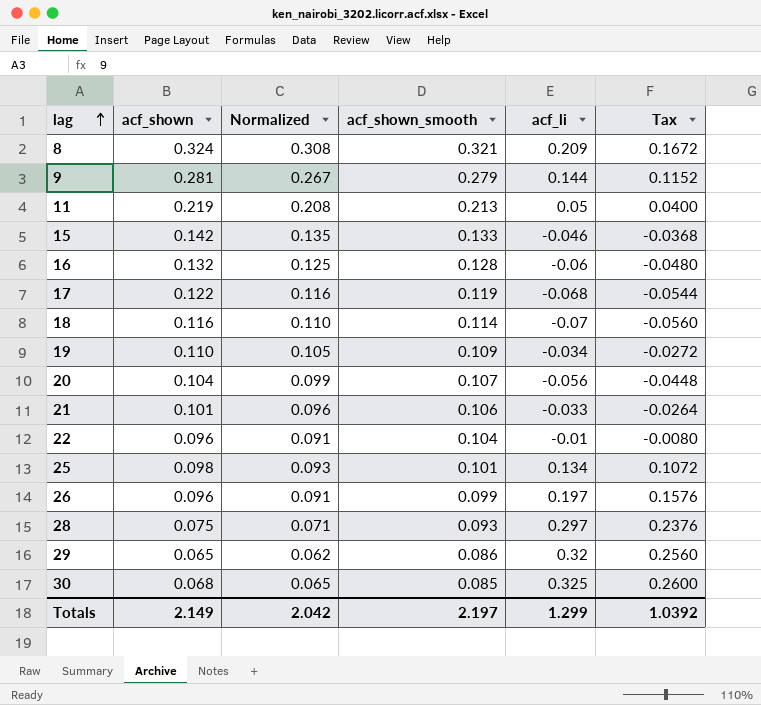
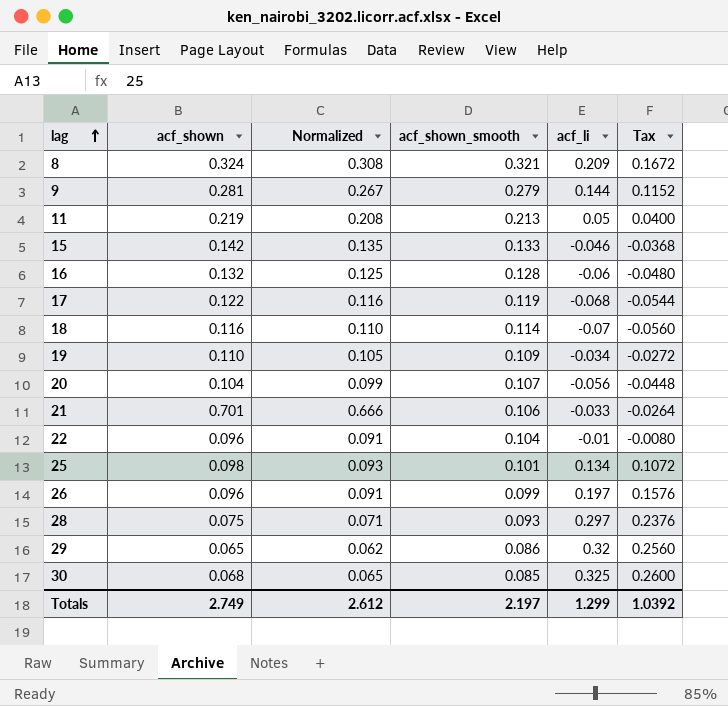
21 | acf_shown: 0.101 -> 0.701
21 | Normalized: 0.096 -> 0.666
Totals | acf_shown: 2.149 -> 2.749
Totals | Normalized: 2.042 -> 2.612

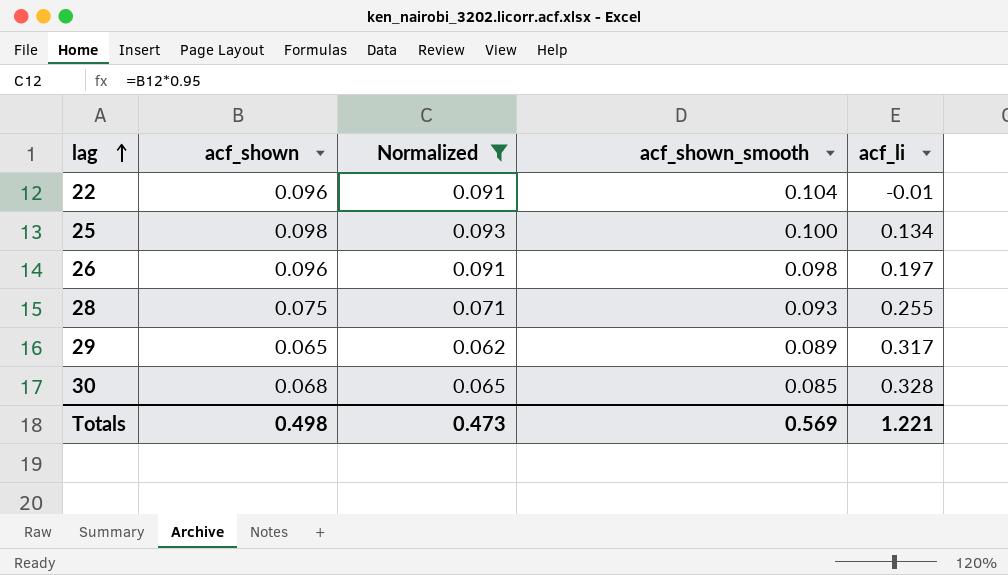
filter: none -> Normalized <= 0.093
column Tax | formula: [acf_li] * 0.8 -> none
25 | acf_shown_smooth: 0.101 -> 0.100
26 | acf_shown_smooth: 0.099 -> 0.098
28 | acf_li: 0.297 -> 0.255
29 | acf_shown_smooth: 0.086 -> 0.089
29 | acf_li: 0.32 -> 0.317
30 | acf_li: 0.325 -> 0.328
Totals | acf_shown: 2.749 -> 0.498
Totals | Normalized: 2.612 -> 0.473
Totals | acf_shown_smooth: 2.197 -> 0.569
Totals | acf_li: 1.299 -> 1.221

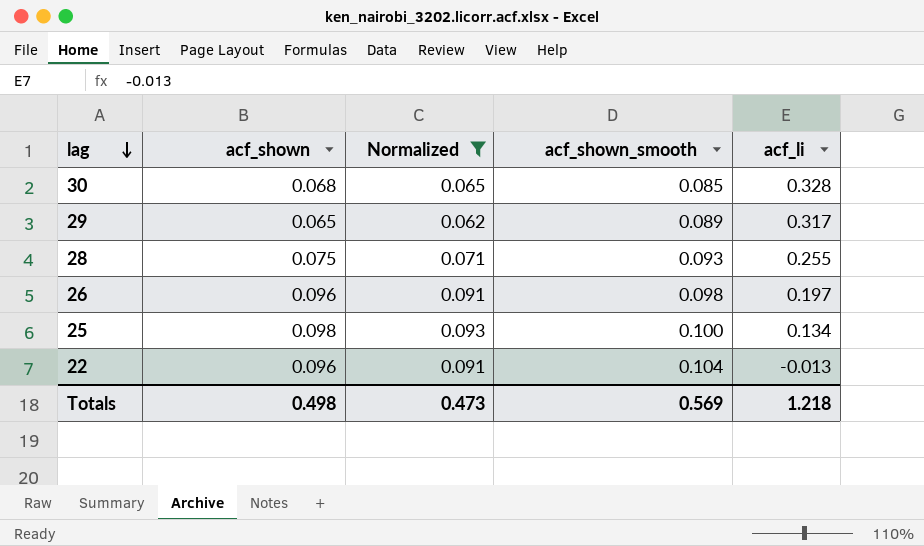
row order: lag ascending -> lag descending
22 | acf_li: -0.01 -> -0.013
Totals | acf_li: 1.221 -> 1.218

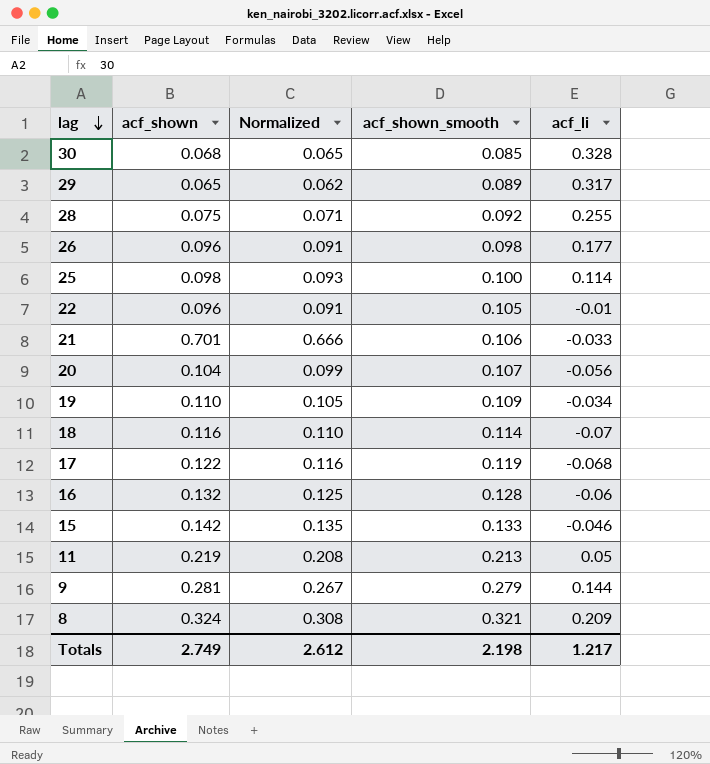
filter: Normalized <= 0.093 -> none
28 | acf_shown_smooth: 0.093 -> 0.092
26 | acf_li: 0.197 -> 0.177
25 | acf_li: 0.134 -> 0.114
22 | acf_shown_smooth: 0.104 -> 0.105
22 | acf_li: -0.013 -> -0.01
Totals | acf_shown: 0.498 -> 2.749
Totals | Normalized: 0.473 -> 2.612
Totals | acf_shown_smooth: 0.569 -> 2.198
Totals | acf_li: 1.218 -> 1.217

